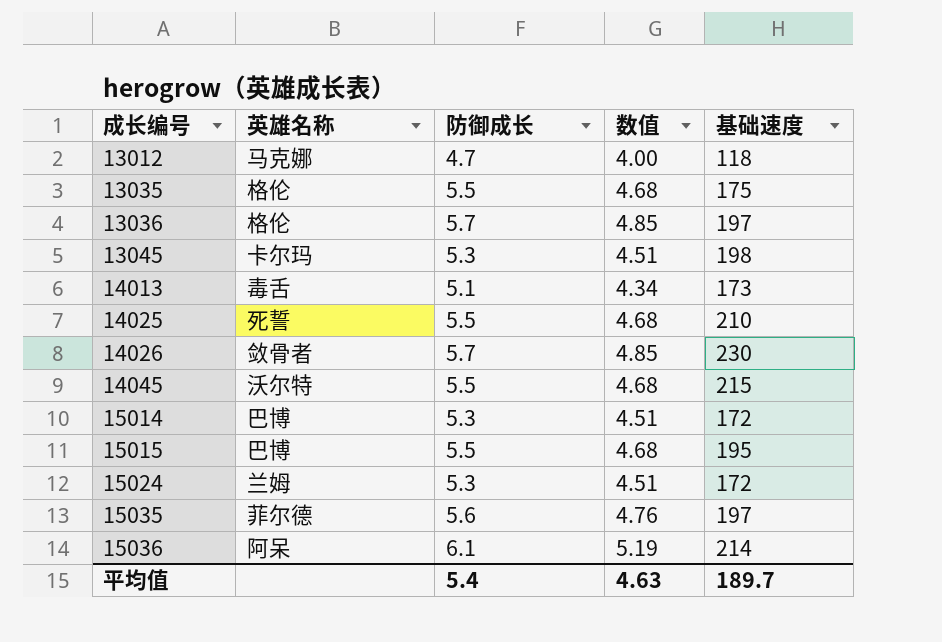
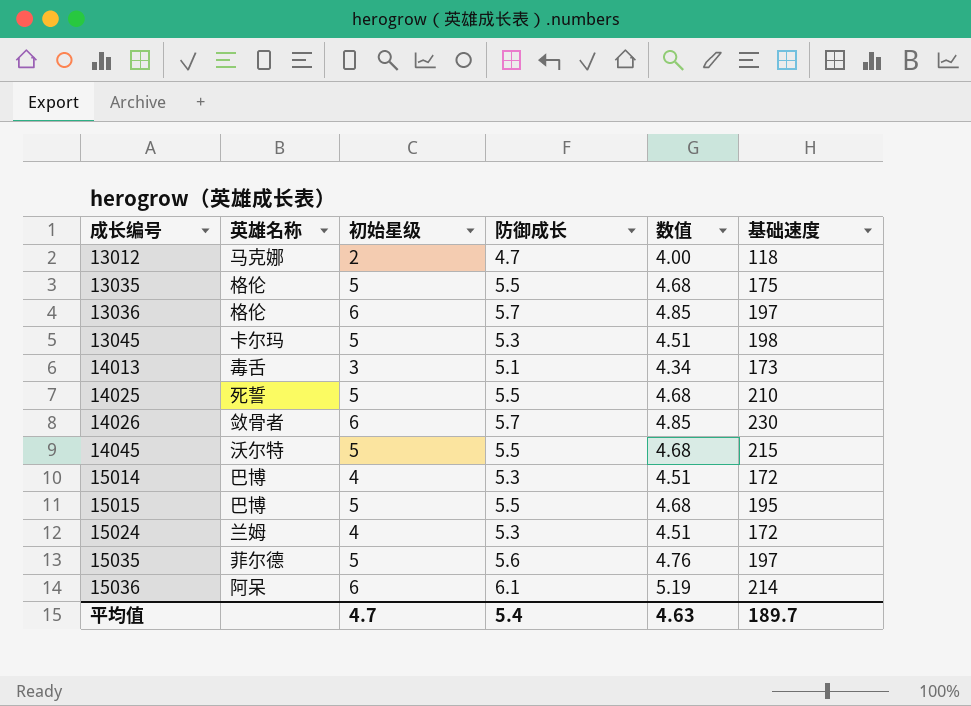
column 初始星级 | position: none -> 3

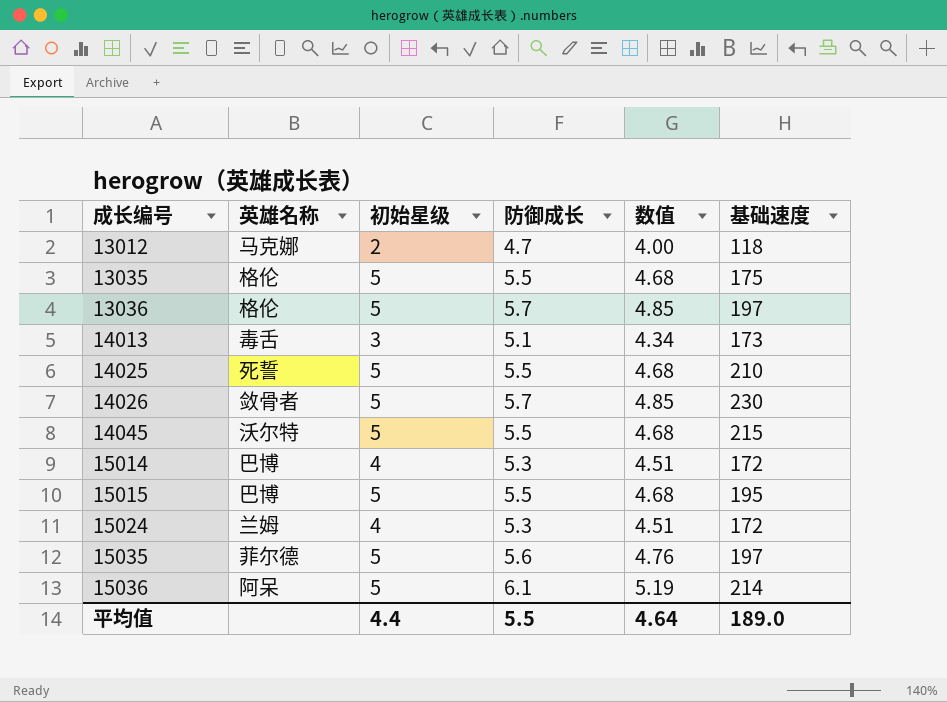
row 13045: 卡尔玛 | 5 | 5.3 | 4.51 | 198 -> none
13036 | 初始星级: 6 -> 5
14026 | 初始星级: 6 -> 5
15036 | 初始星级: 6 -> 5
平均值 | 初始星级: 4.7 -> 4.4
平均值 | 防御成长: 5.4 -> 5.5
平均值 | 数值: 4.63 -> 4.64
平均值 | 基础速度: 189.7 -> 189.0

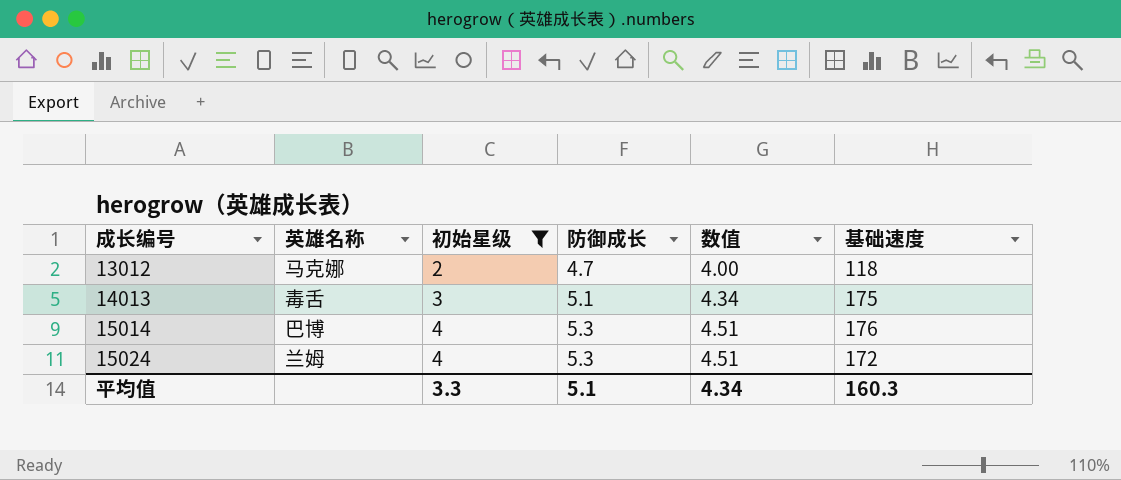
filter: none -> 初始星级 != 5
14013 | 基础速度: 173 -> 175
15014 | 基础速度: 172 -> 176
平均值 | 初始星级: 4.4 -> 3.3
平均值 | 防御成长: 5.5 -> 5.1
平均值 | 数值: 4.64 -> 4.34
平均值 | 基础速度: 189.0 -> 160.3

